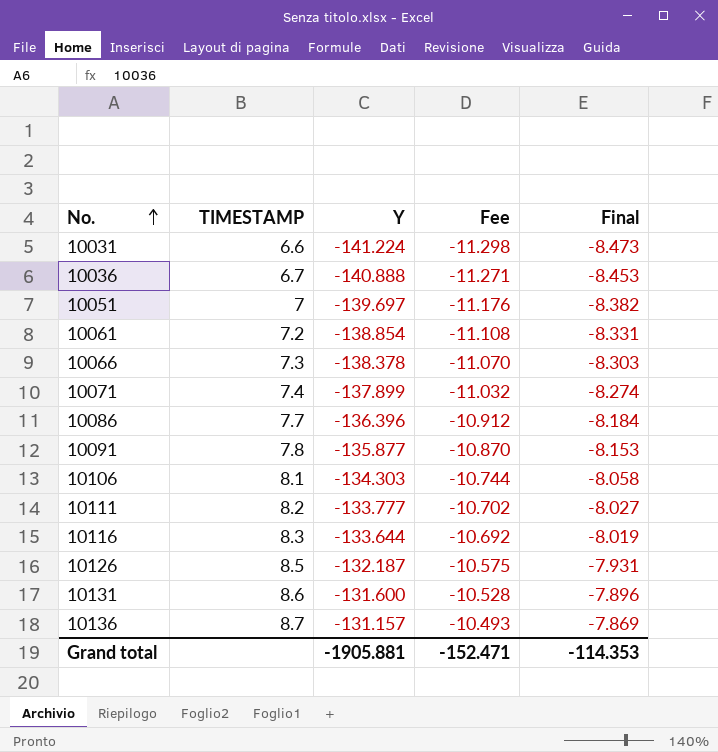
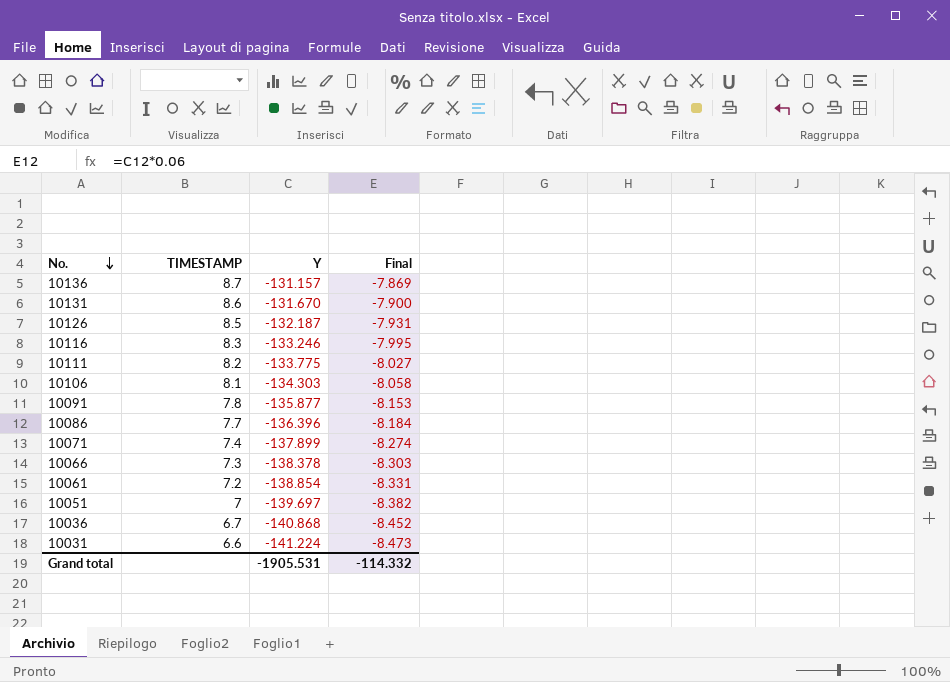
row order: No. ascending -> No. descending
column Fee | formula: [Y] * 0.08 -> none
10131 | Y: -131.600 -> -131.670
10131 | Final: -7.896 -> -7.900
10116 | Y: -133.644 -> -133.246
10116 | Final: -8.019 -> -7.995
10111 | Y: -133.777 -> -133.775
10036 | Y: -140.888 -> -140.868
10036 | Final: -8.453 -> -8.452
Grand total | Y: -1905.881 -> -1905.531
Grand total | Final: -114.353 -> -114.332

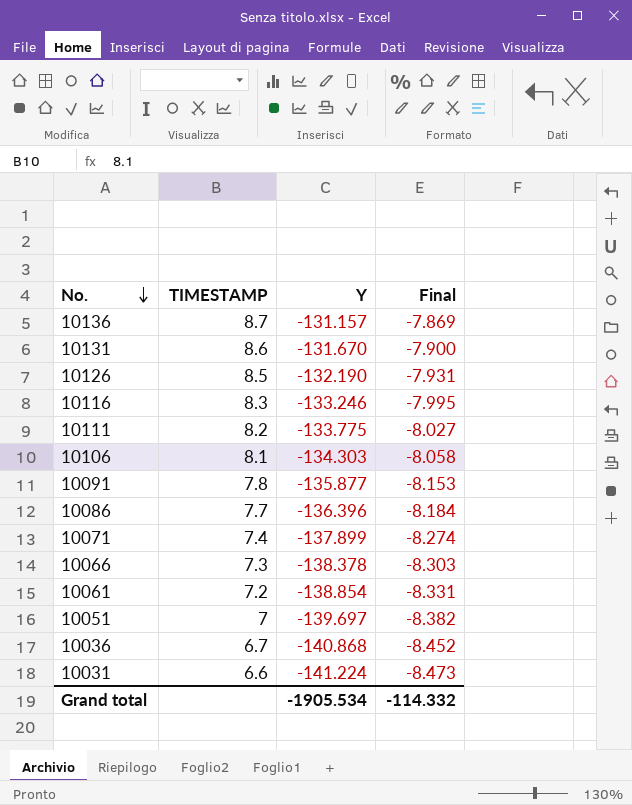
10126 | Y: -132.187 -> -132.190
Grand total | Y: -1905.531 -> -1905.534

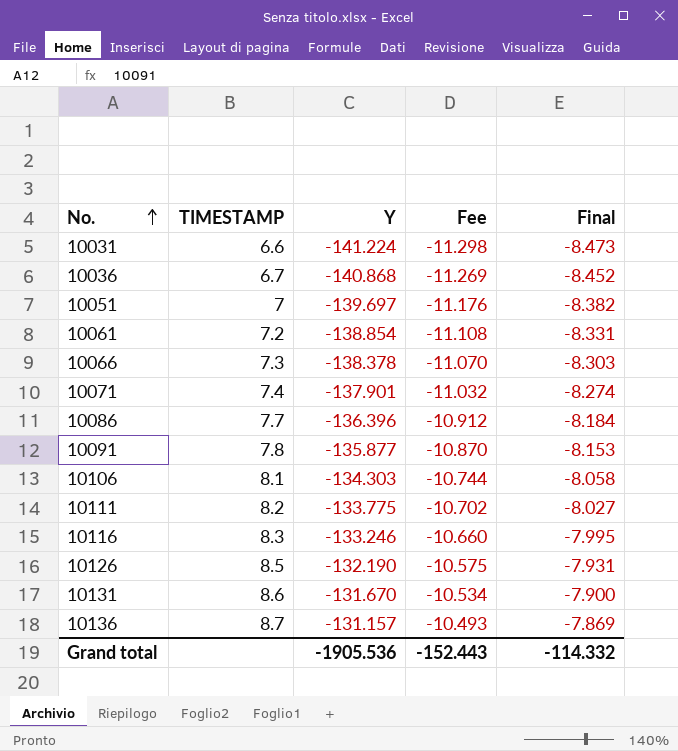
row order: No. descending -> No. ascending
column Fee | formula: none -> [Y] * 0.08
10071 | Y: -137.899 -> -137.901
Grand total | Y: -1905.534 -> -1905.536

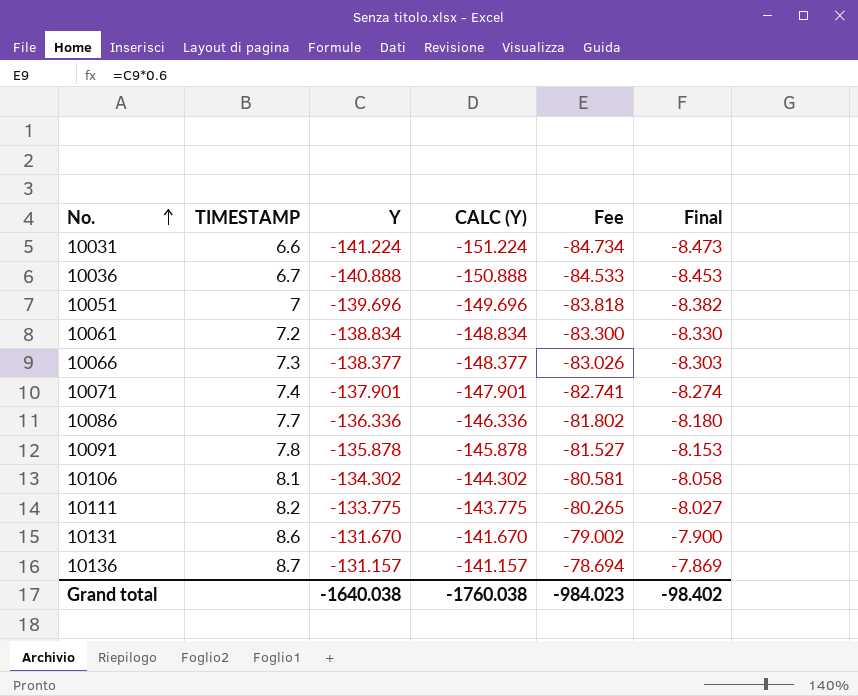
column CALC (Y) | formula: none -> [Y] - 10
column Fee | formula: [Y] * 0.08 -> [Y] * 0.6
row 10116: 8.3 | -133.246 | -10.660 | -7.995 -> none
row 10126: 8.5 | -132.190 | -10.575 | -7.931 -> none
10036 | Y: -140.868 -> -140.888
10036 | Final: -8.452 -> -8.453
10051 | Y: -139.697 -> -139.696
10061 | Y: -138.854 -> -138.834
10061 | Final: -8.331 -> -8.330
10066 | Y: -138.378 -> -138.377
10086 | Y: -136.396 -> -136.336
10086 | Final: -8.184 -> -8.180
10091 | Y: -135.877 -> -135.878
10106 | Y: -134.303 -> -134.302
Grand total | Y: -1905.536 -> -1640.038
Grand total | Fee: -152.443 -> -984.023
Grand total | Final: -114.332 -> -98.402

